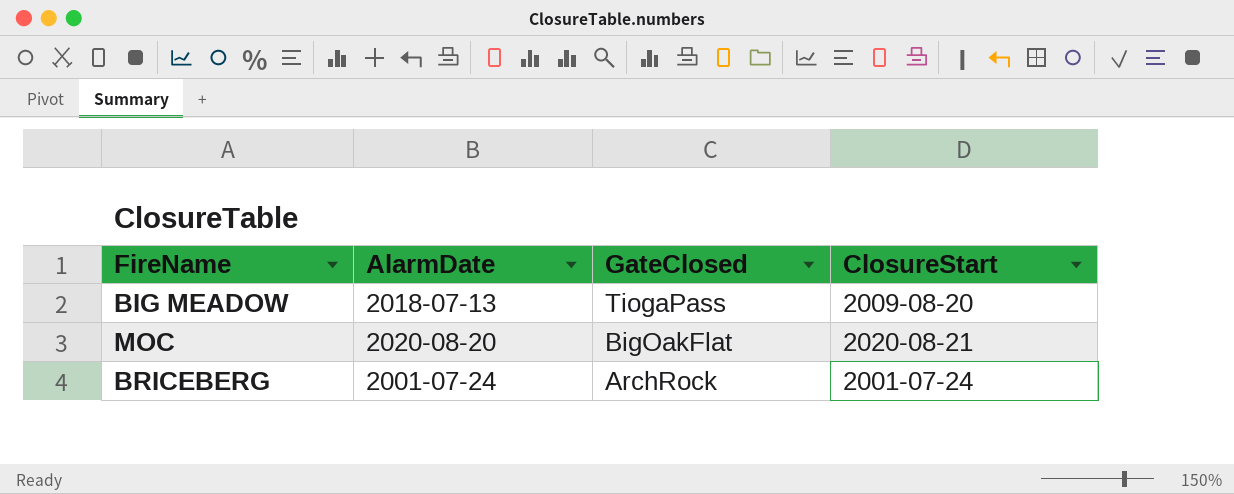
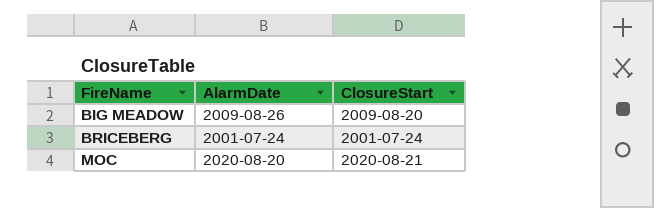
row order: GateClosed descending -> FireName ascending
column GateClosed | position: 3 -> none
BIG MEADOW | AlarmDate: 2018-07-13 -> 2009-08-26

